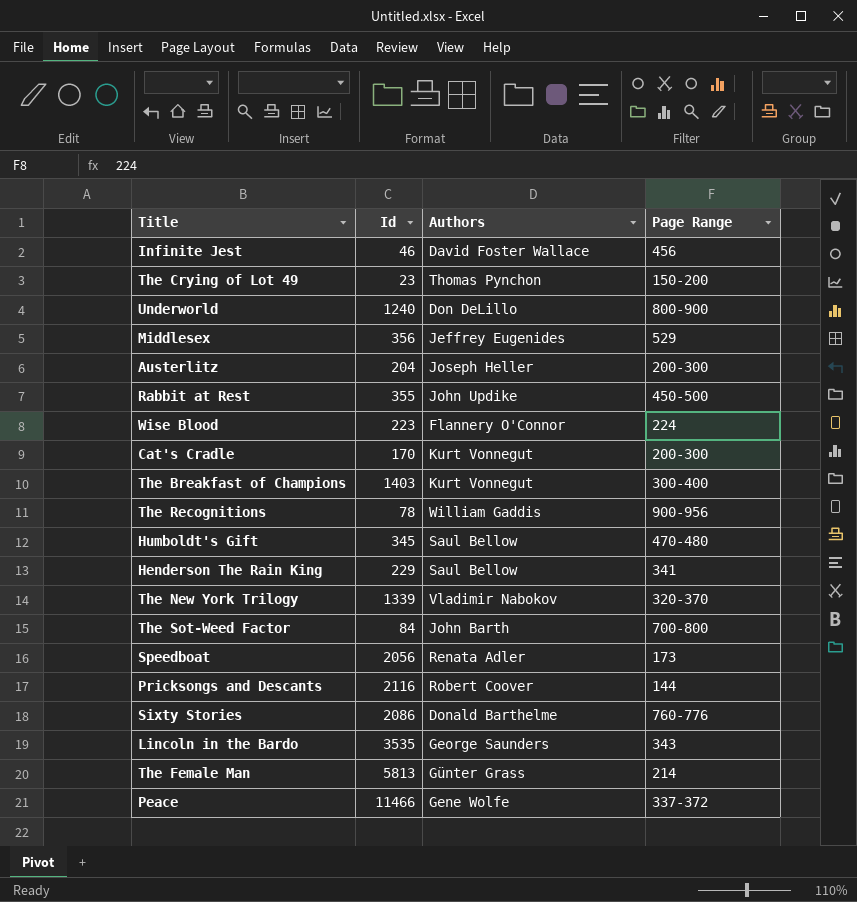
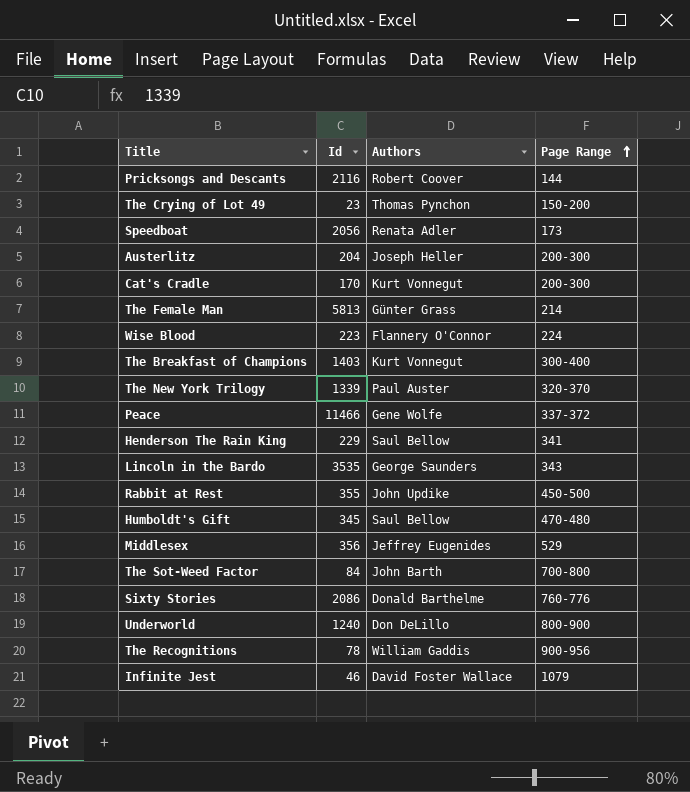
row order: none -> Page Range ascending
The New York Trilogy | Authors: Vladimir Nabokov -> Paul Auster
Infinite Jest | Page Range: 456 -> 1079

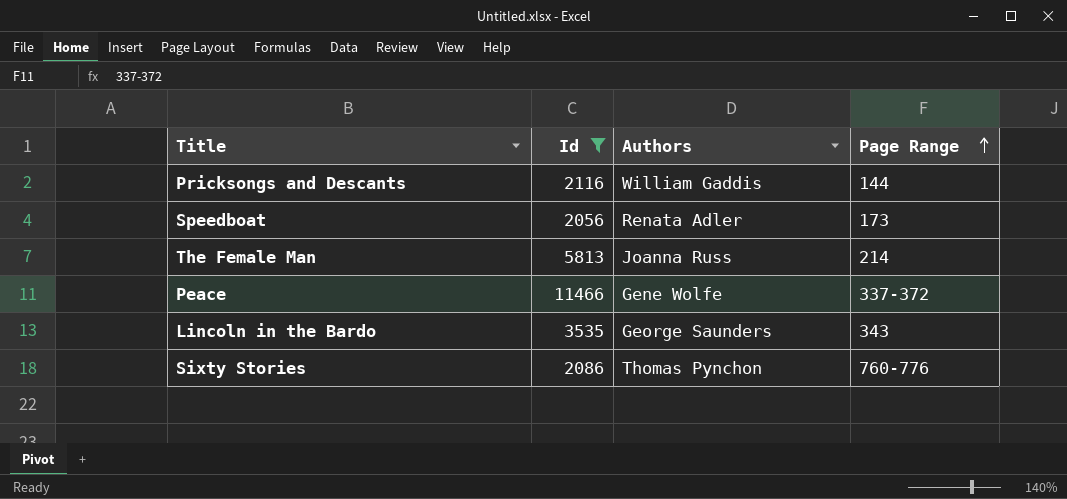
filter: none -> Id >= 2056
Pricksongs and Descants | Authors: Robert Coover -> William Gaddis
The Female Man | Authors: Günter Grass -> Joanna Russ
Sixty Stories | Authors: Donald Barthelme -> Thomas Pynchon

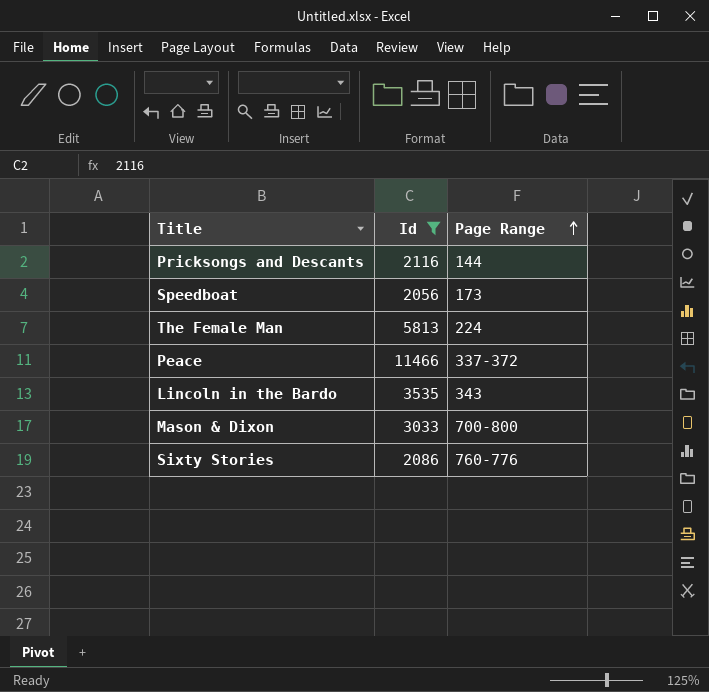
column Authors | position: 3 -> none
The Female Man | Page Range: 214 -> 224
row Mason & Dixon: none -> 3033 | 700-800

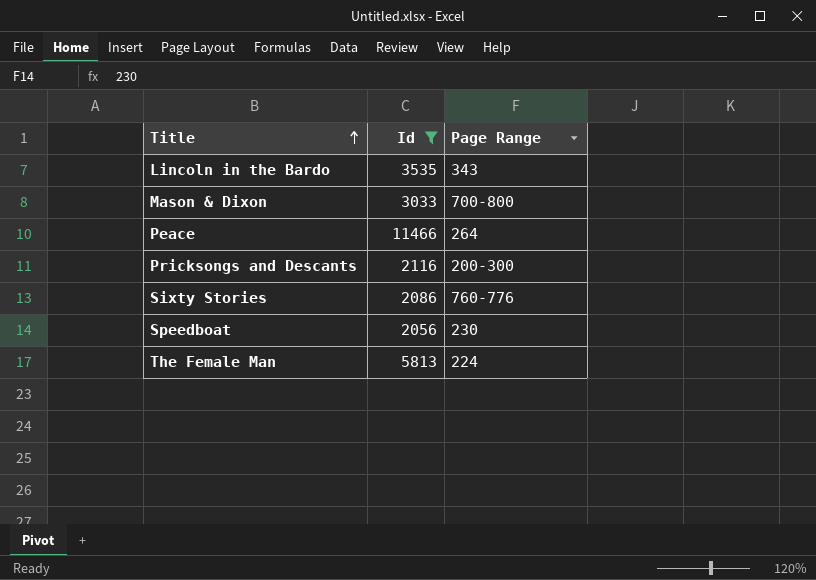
row order: Page Range ascending -> Title ascending
Peace | Page Range: 337-372 -> 264
Pricksongs and Descants | Page Range: 144 -> 200-300
Speedboat | Page Range: 173 -> 230

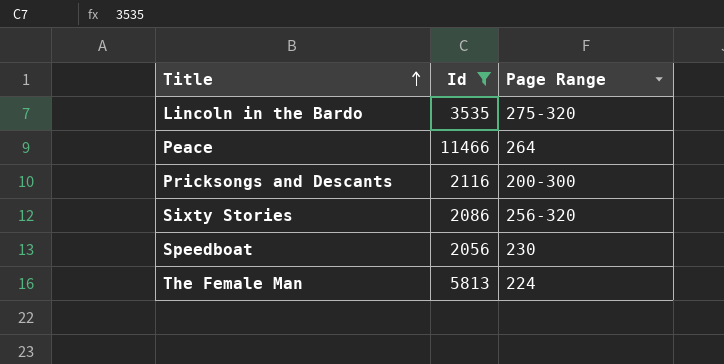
row Mason & Dixon: 3033 | 700-800 -> none
Lincoln in the Bardo | Page Range: 343 -> 275-320
Sixty Stories | Page Range: 760-776 -> 256-320

